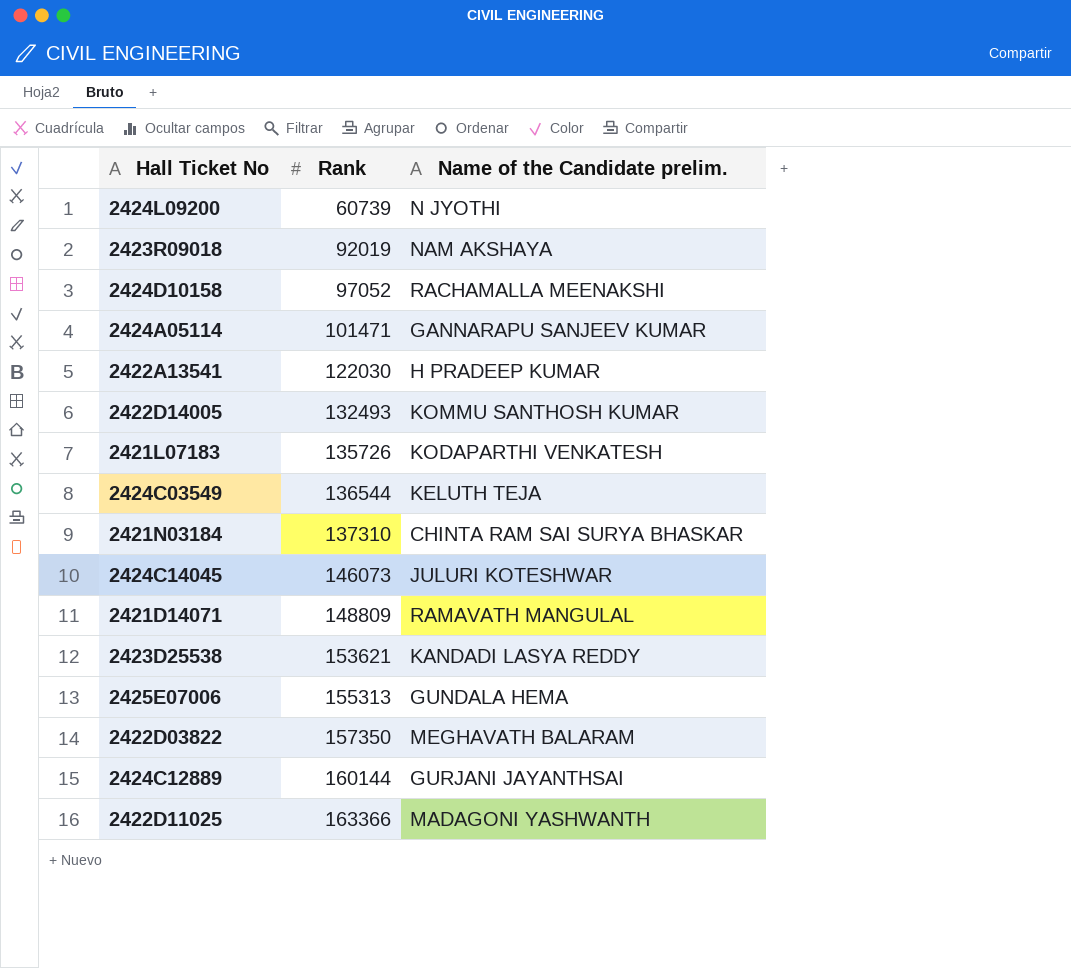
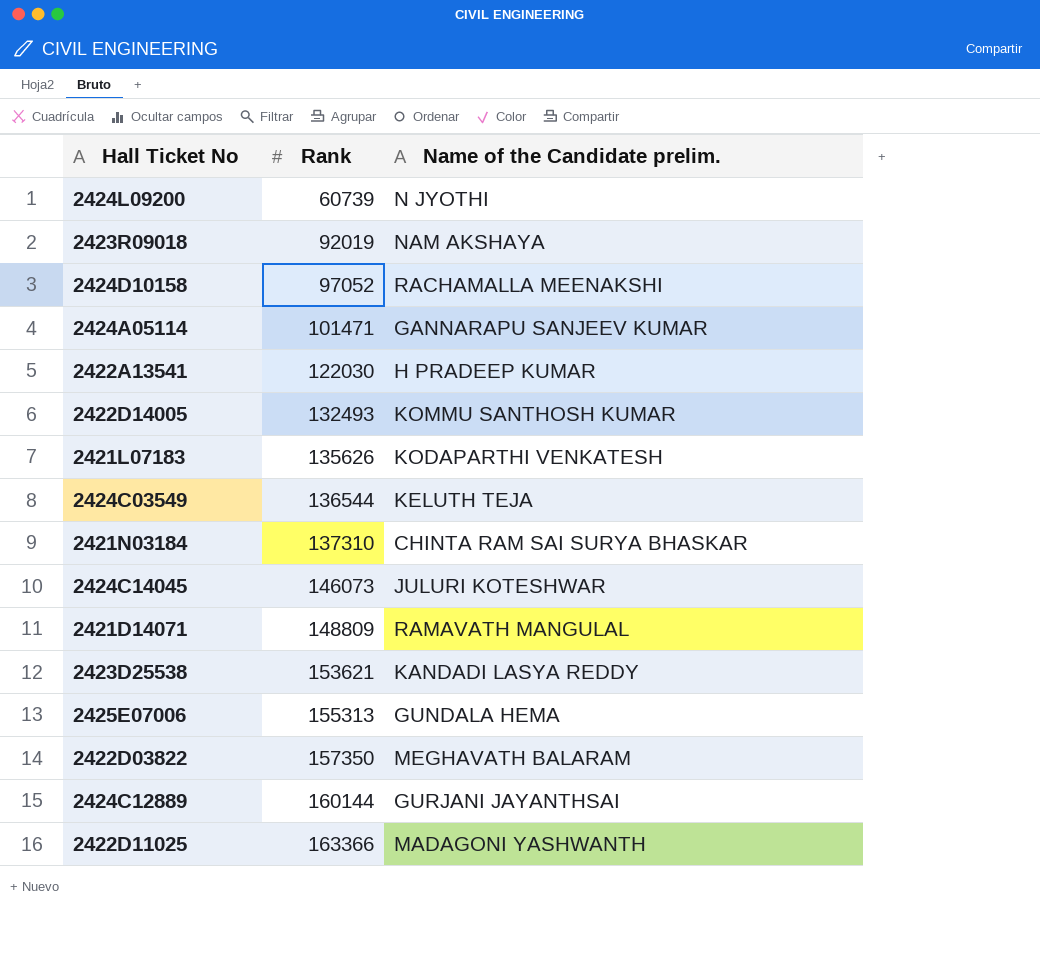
2421L07183 | Rank: 135726 -> 135626

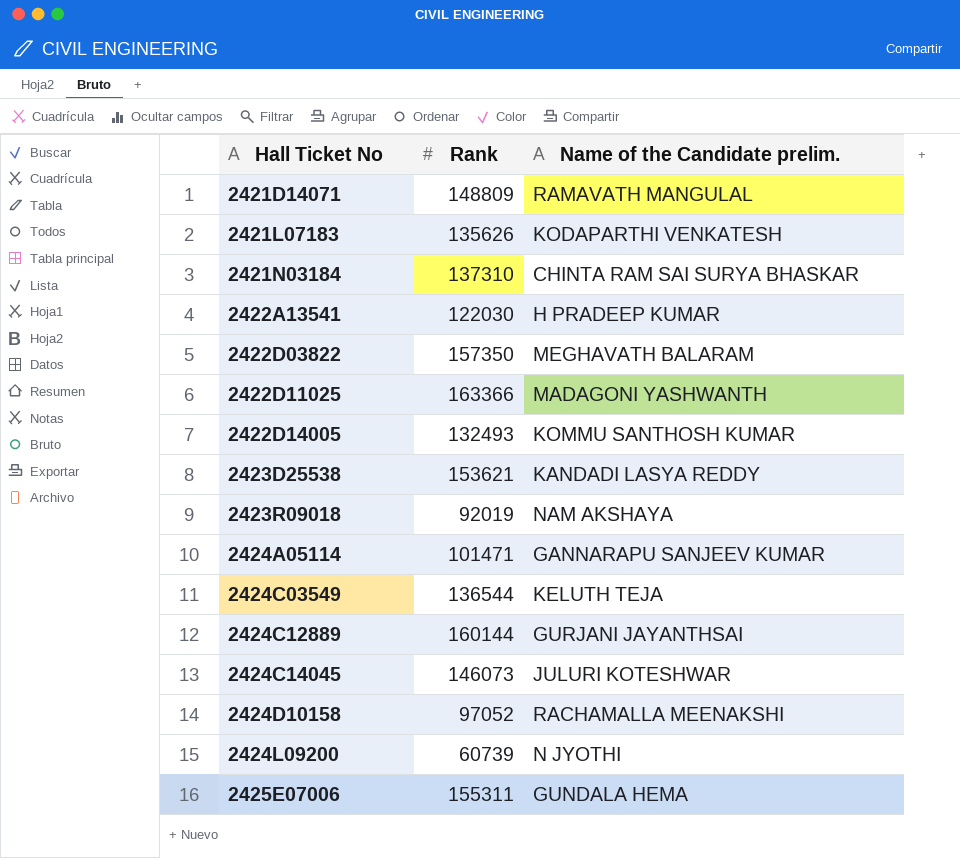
row order: Rank ascending -> Hall Ticket No ascending
2425E07006 | Rank: 155313 -> 155311

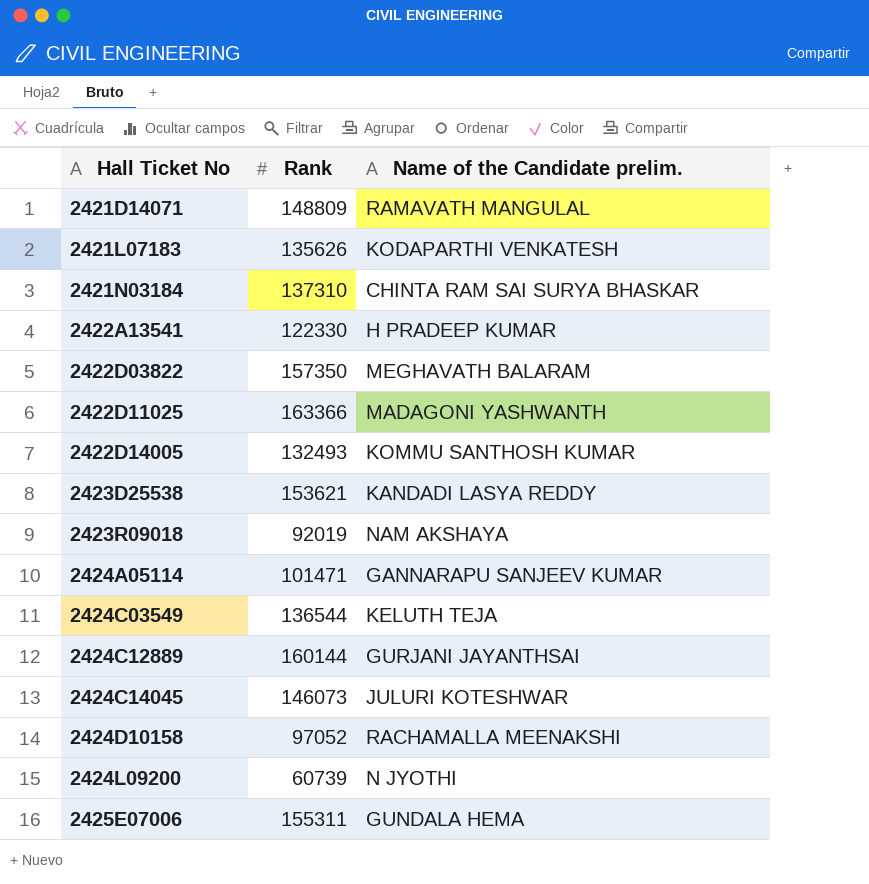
2422A13541 | Rank: 122030 -> 122330

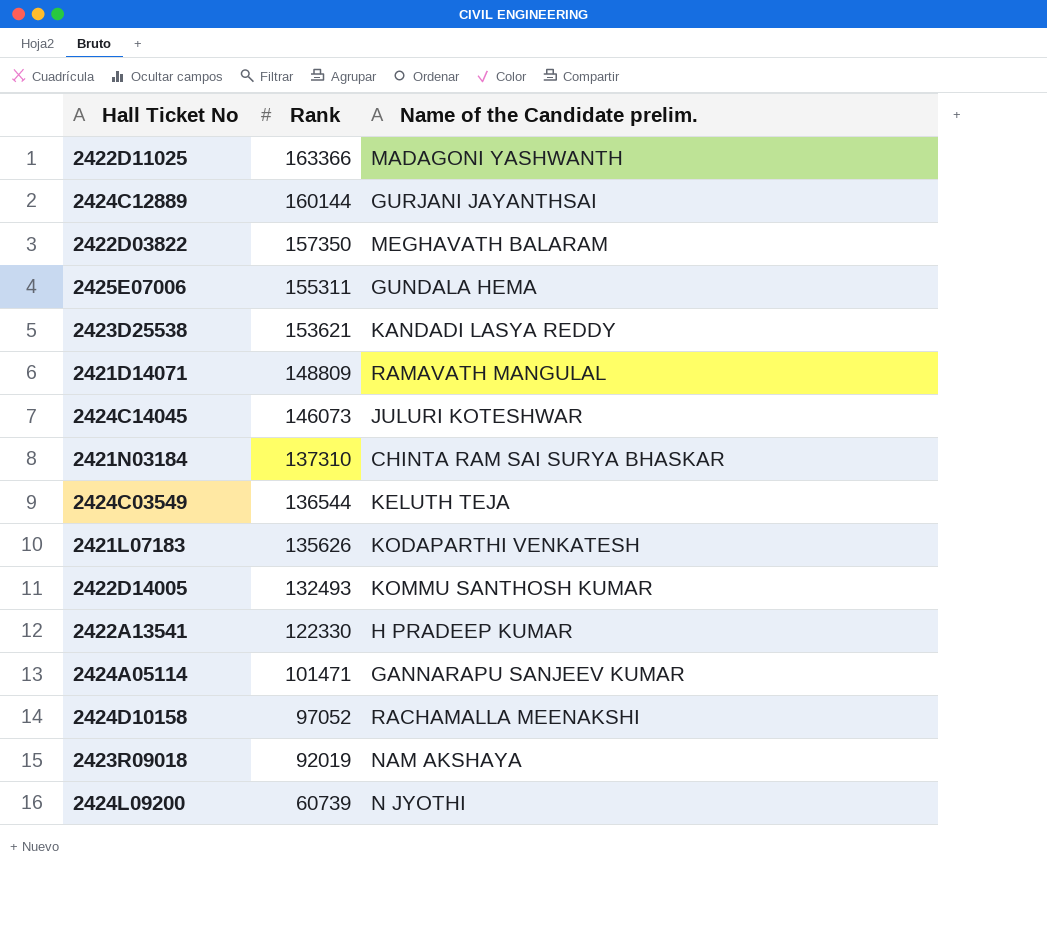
row order: Hall Ticket No ascending -> Rank descending

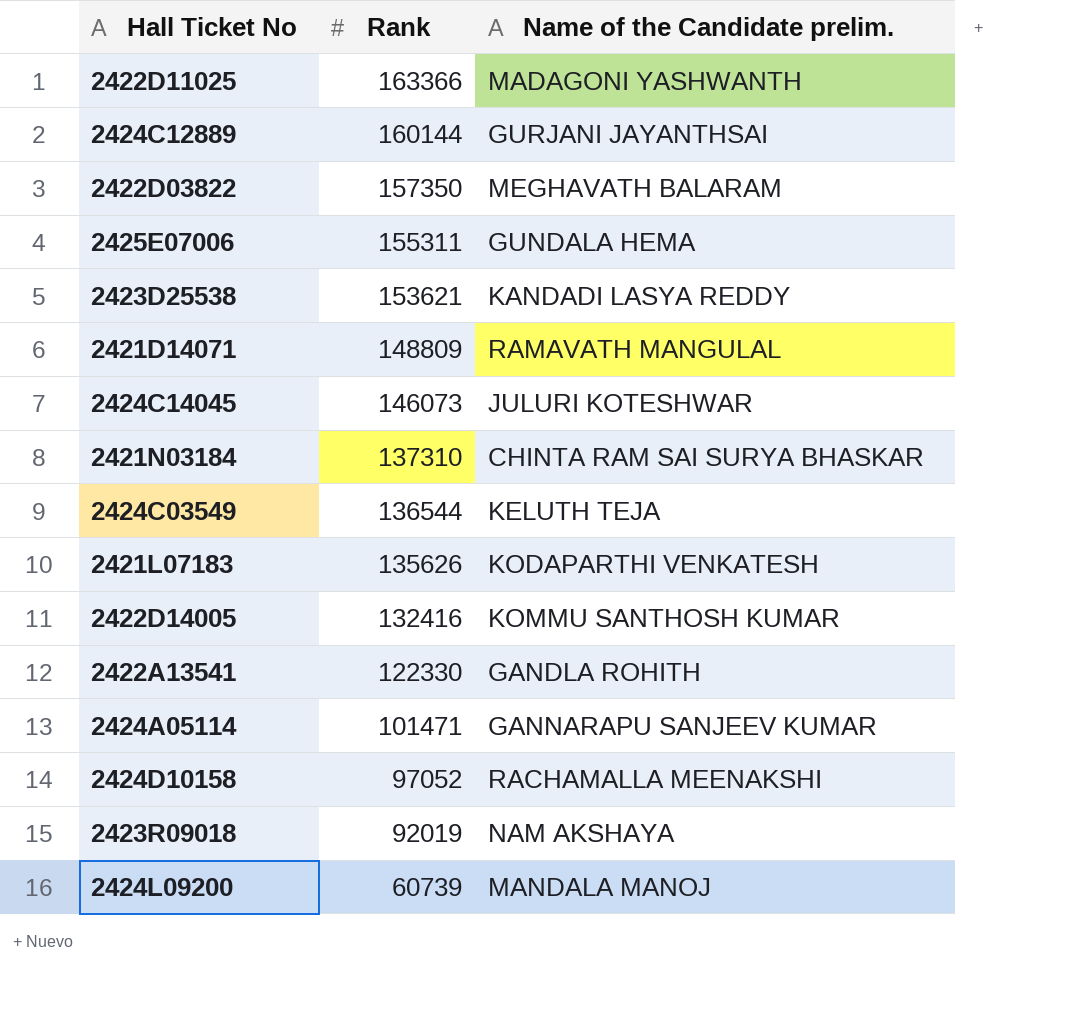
2422D14005 | Rank: 132493 -> 132416
2422A13541 | Name of the Candidate prelim.: H PRADEEP KUMAR -> GANDLA ROHITH
2424L09200 | Name of the Candidate prelim.: N JYOTHI -> MANDALA MANOJ

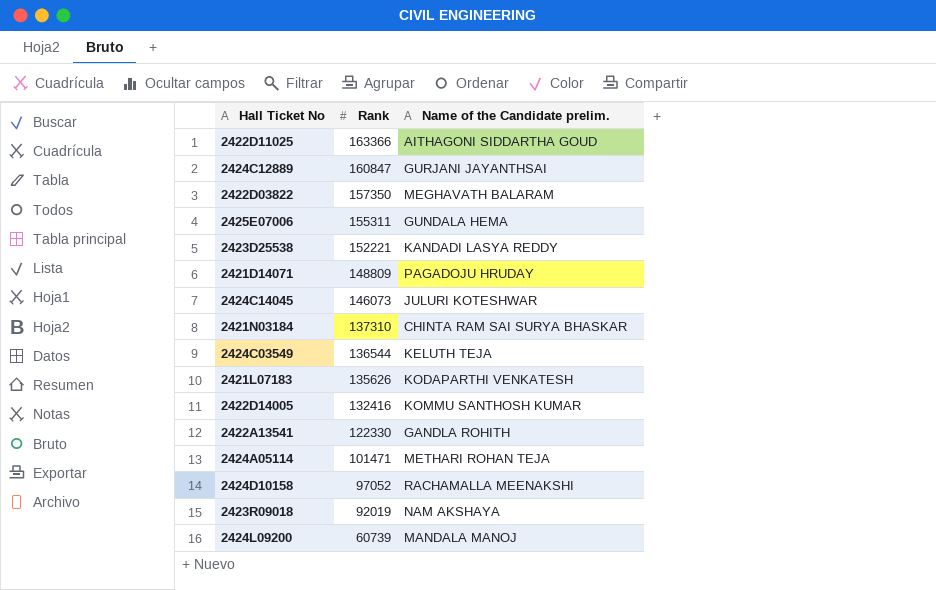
2422D11025 | Name of the Candidate prelim.: MADAGONI YASHWANTH -> AITHAGONI SIDDARTHA GOUD
2424C12889 | Rank: 160144 -> 160847
2423D25538 | Rank: 153621 -> 152221
2421D14071 | Name of the Candidate prelim.: RAMAVATH MANGULAL -> PAGADOJU HRUDAY
2424A05114 | Name of the Candidate prelim.: GANNARAPU SANJEEV KUMAR -> METHARI ROHAN TEJA

